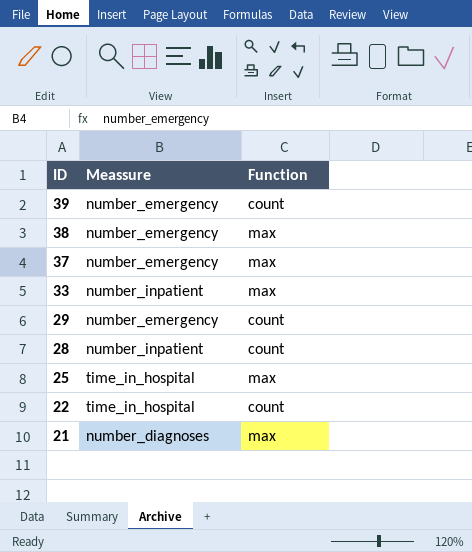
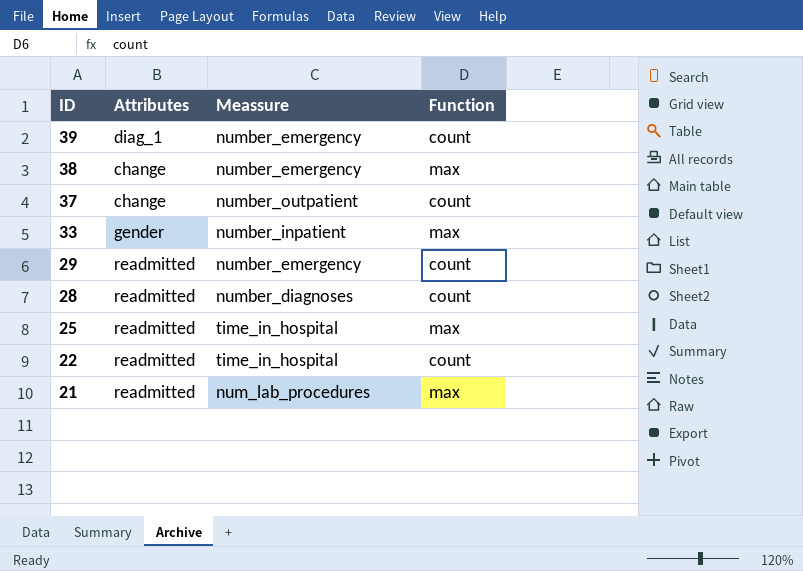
column Attributes | position: none -> 2
37 | Meassure: number_emergency -> number_outpatient
37 | Function: max -> count
28 | Meassure: number_inpatient -> number_diagnoses
21 | Meassure: number_diagnoses -> num_lab_procedures

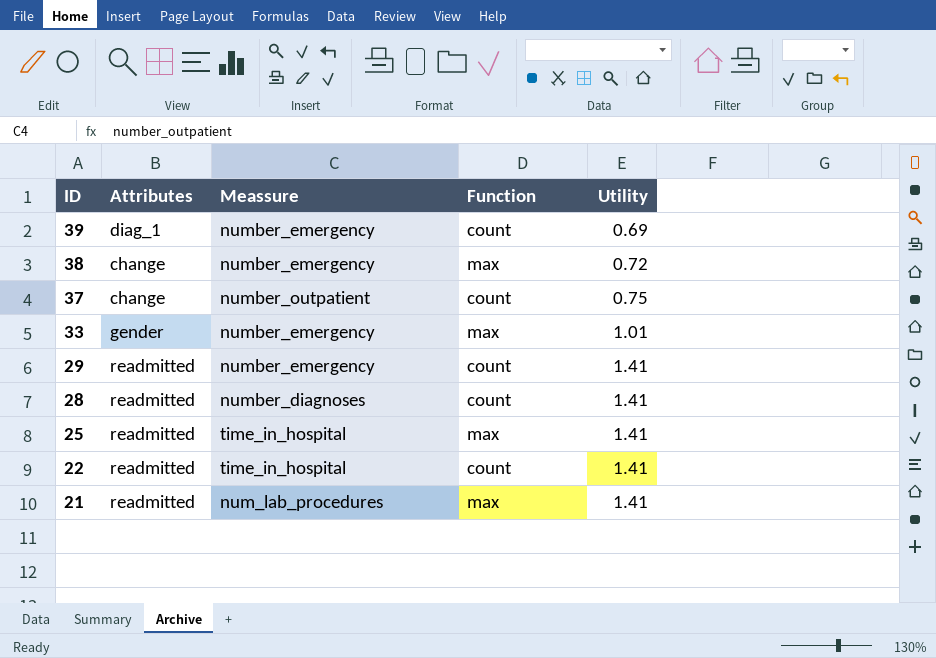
column Utility | position: none -> 5
33 | Meassure: number_inpatient -> number_emergency

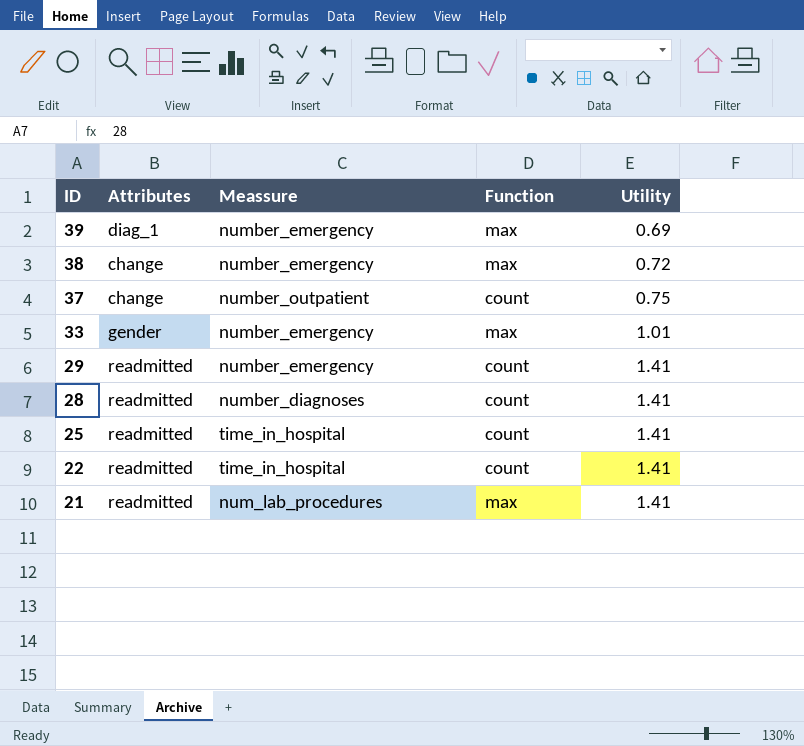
39 | Function: count -> max
25 | Function: max -> count

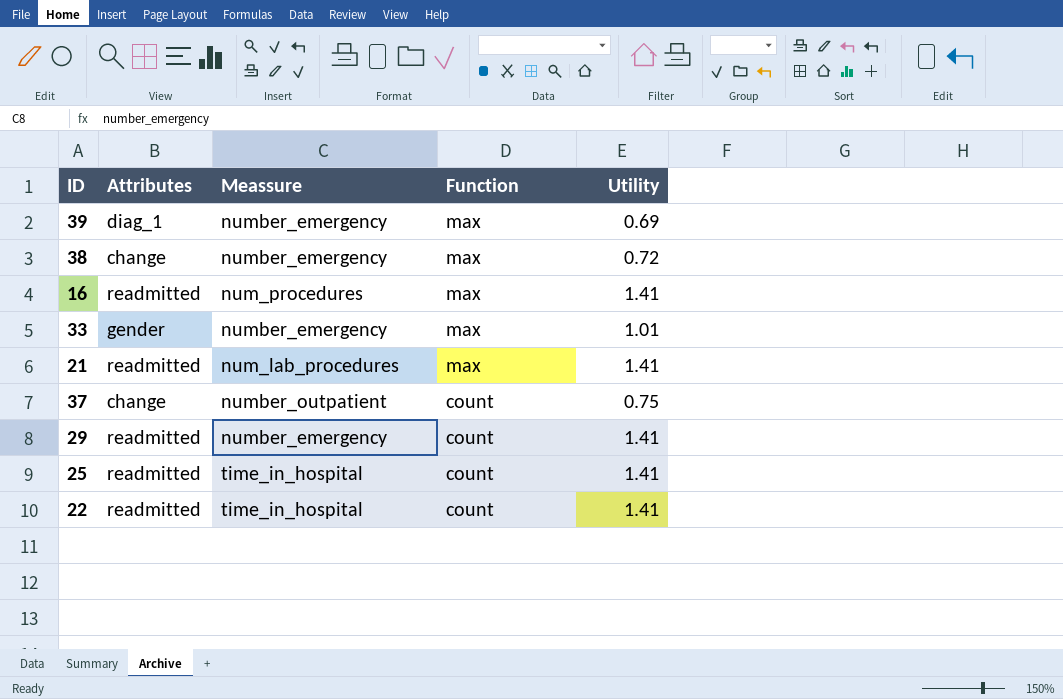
row order: ID descending -> Function descending
row 28: readmitted | number_diagnoses | count | 1.41 -> none
row 16: none -> readmitted | num_procedures | max | 1.41

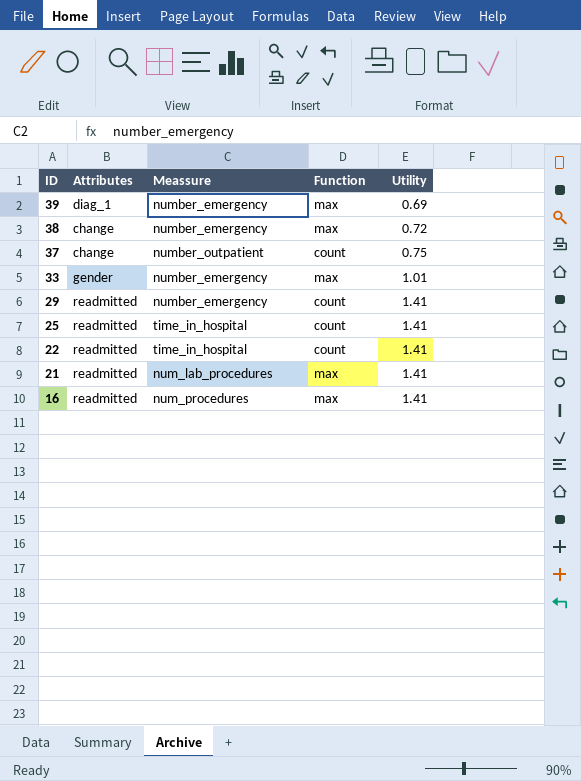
row order: Function descending -> ID descending

